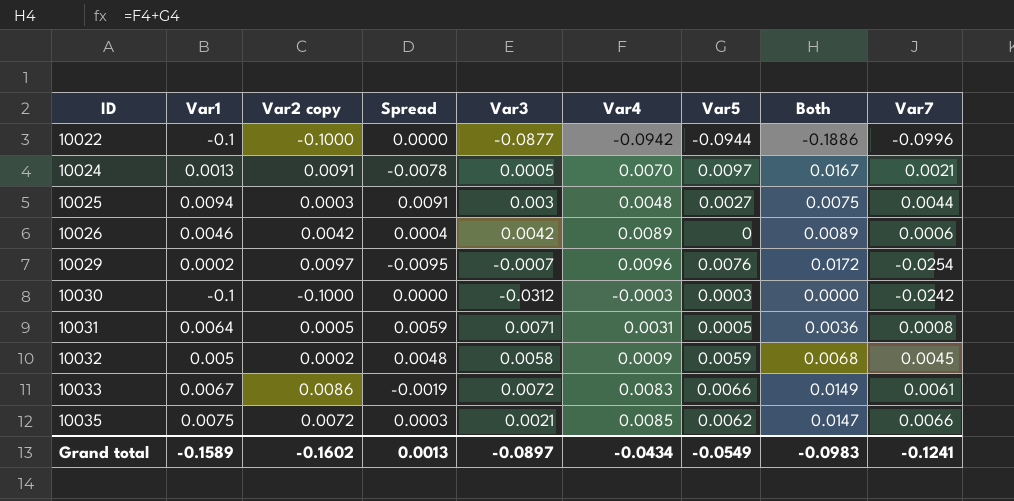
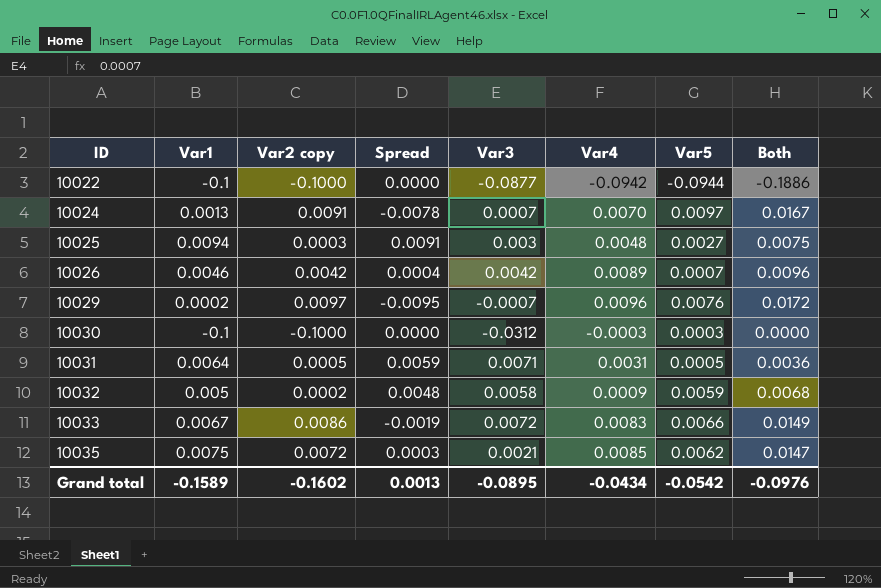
column Var7 | position: 9 -> none
10024 | Var3: 0.0005 -> 0.0007
10026 | Var5: 0 -> 0.0007
10026 | Both: 0.0089 -> 0.0096
Grand total | Var3: -0.0897 -> -0.0895
Grand total | Var5: -0.0549 -> -0.0542
Grand total | Both: -0.0983 -> -0.0976

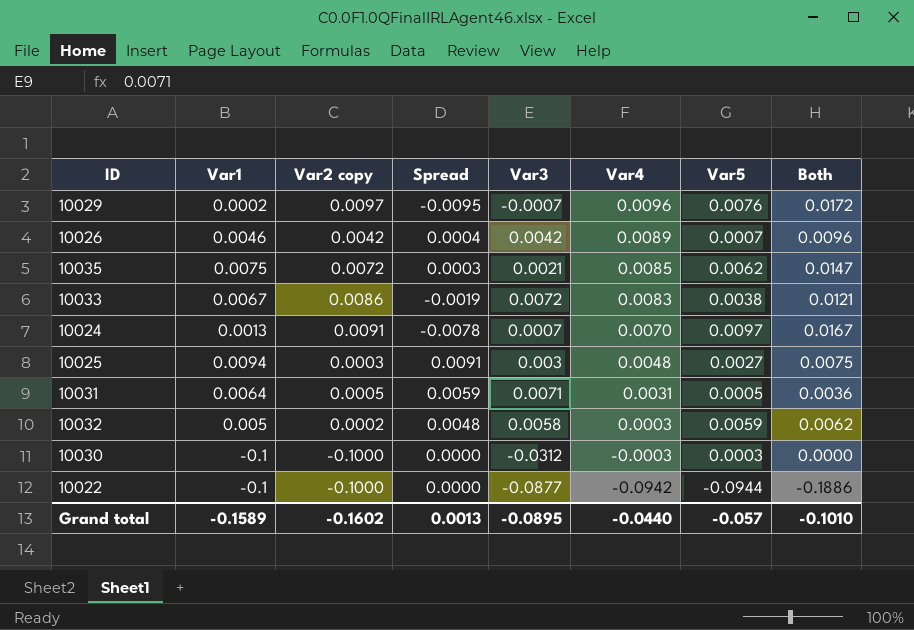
row order: ID ascending -> Var4 descending
10033 | Var5: 0.0066 -> 0.0038
10033 | Both: 0.0149 -> 0.0121
10032 | Var4: 0.0009 -> 0.0003
10032 | Both: 0.0068 -> 0.0062
Grand total | Var4: -0.0434 -> -0.0440
Grand total | Var5: -0.0542 -> -0.057
Grand total | Both: -0.0976 -> -0.1010

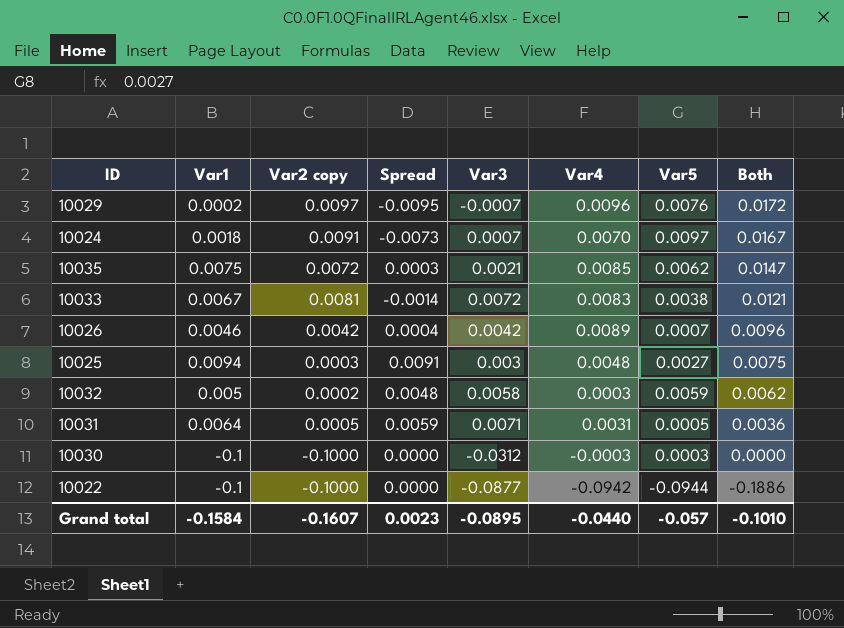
row order: Var4 descending -> Both descending
10024 | Var1: 0.0013 -> 0.0018
10024 | Spread: -0.0078 -> -0.0073
10033 | Var2 copy: 0.0086 -> 0.0081
10033 | Spread: -0.0019 -> -0.0014
Grand total | Var1: -0.1589 -> -0.1584
Grand total | Var2 copy: -0.1602 -> -0.1607
Grand total | Spread: 0.0013 -> 0.0023

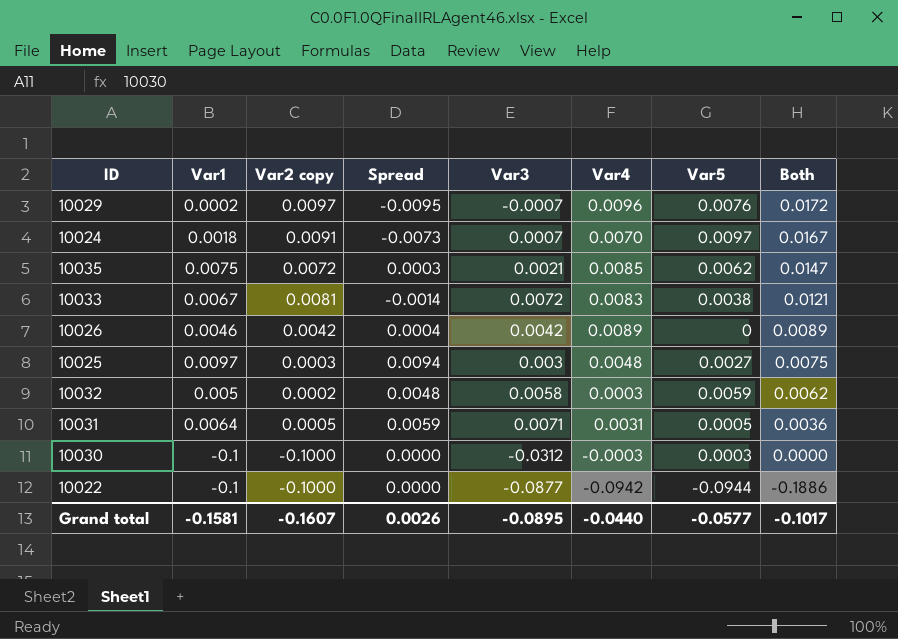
10026 | Var5: 0.0007 -> 0
10026 | Both: 0.0096 -> 0.0089
10025 | Var1: 0.0094 -> 0.0097
10025 | Spread: 0.0091 -> 0.0094
Grand total | Var1: -0.1584 -> -0.1581
Grand total | Spread: 0.0023 -> 0.0026
Grand total | Var5: -0.057 -> -0.0577
Grand total | Both: -0.1010 -> -0.1017

